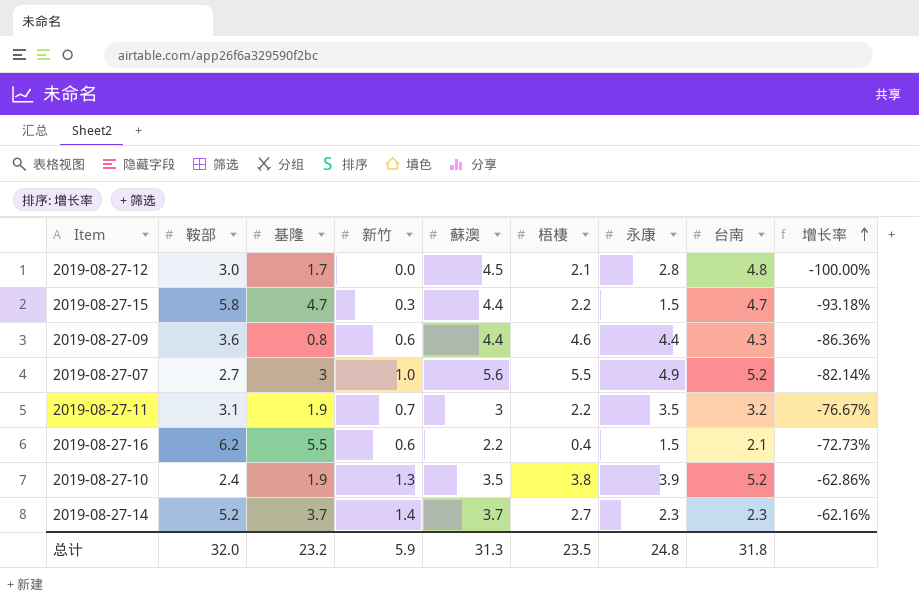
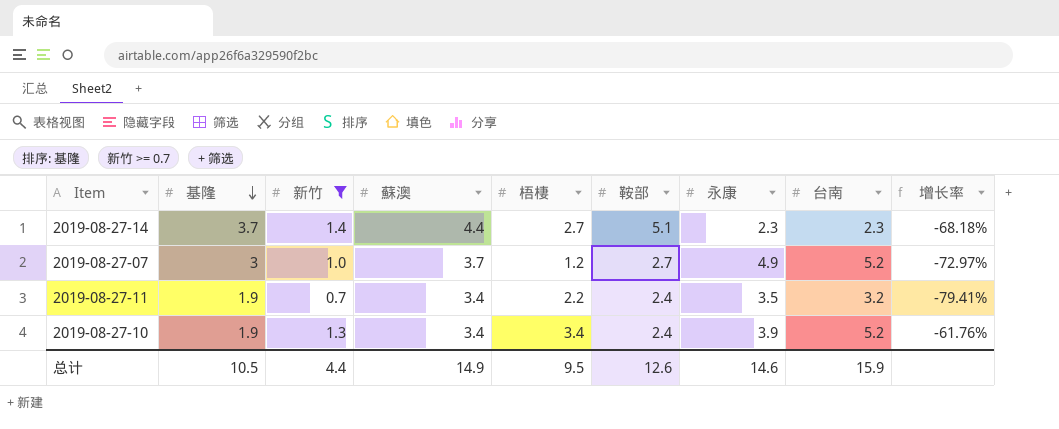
filter: none -> 新竹 >= 0.7
row order: 增长率 ascending -> 基隆 descending
column 鞍部 | position: 2 -> 6
2019-08-27-14 | 蘇澳: 3.7 -> 4.4
2019-08-27-14 | 鞍部: 5.2 -> 5.1
2019-08-27-14 | 增长率: -62.16% -> -68.18%
2019-08-27-07 | 蘇澳: 5.6 -> 3.7
2019-08-27-07 | 梧棲: 5.5 -> 1.2
2019-08-27-07 | 增长率: -82.14% -> -72.97%
2019-08-27-11 | 蘇澳: 3 -> 3.4
2019-08-27-11 | 鞍部: 3.1 -> 2.4
2019-08-27-11 | 增长率: -76.67% -> -79.41%
2019-08-27-10 | 蘇澳: 3.5 -> 3.4
2019-08-27-10 | 梧棲: 3.8 -> 3.4
2019-08-27-10 | 增长率: -62.86% -> -61.76%
总计 | 基隆: 23.2 -> 10.5
总计 | 新竹: 5.9 -> 4.4
总计 | 蘇澳: 31.3 -> 14.9
总计 | 梧棲: 23.5 -> 9.5
总计 | 鞍部: 32.0 -> 12.6
总计 | 永康: 24.8 -> 14.6
总计 | 台南: 31.8 -> 15.9

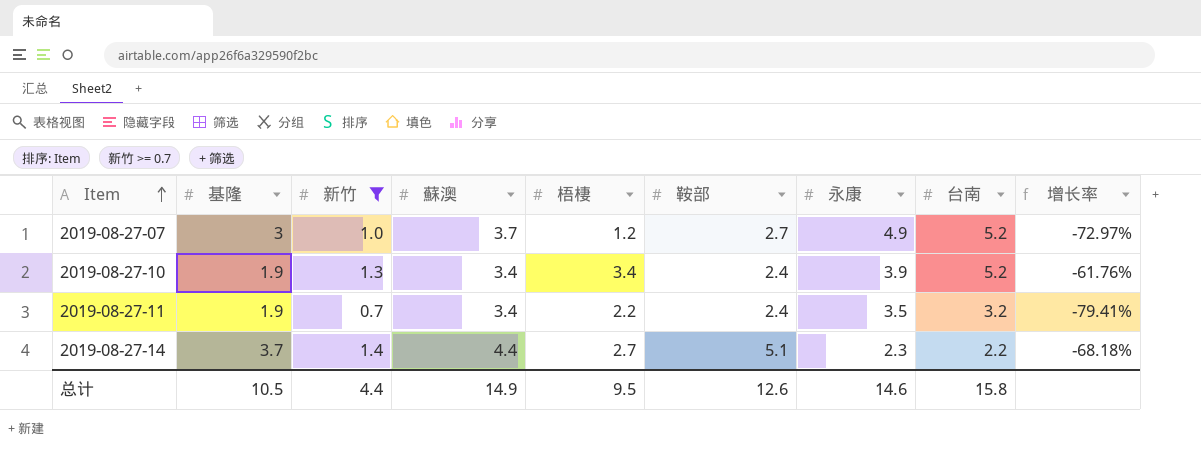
row order: 基隆 descending -> Item ascending
2019-08-27-14 | 台南: 2.3 -> 2.2
总计 | 台南: 15.9 -> 15.8

